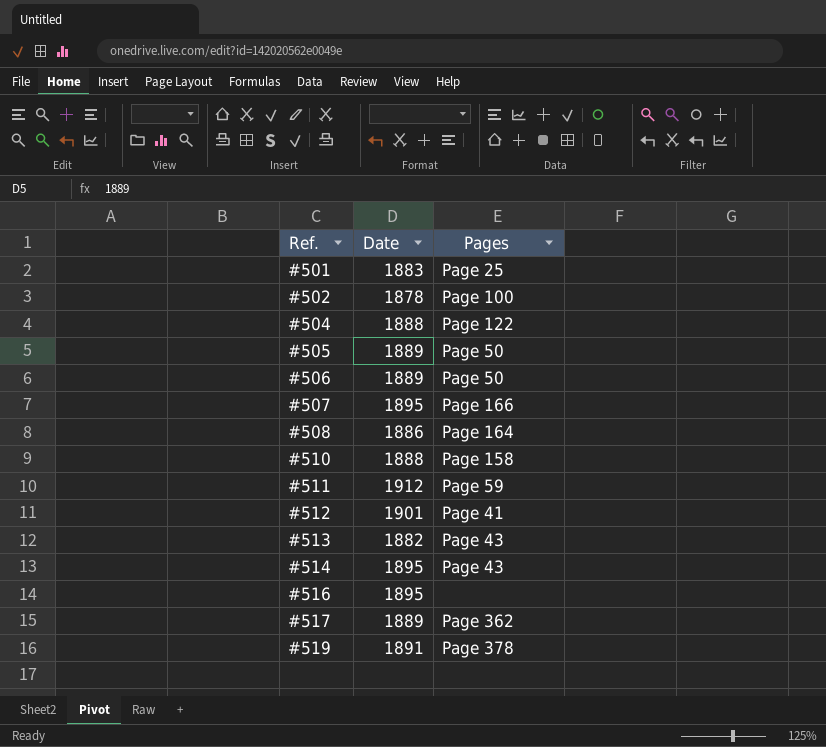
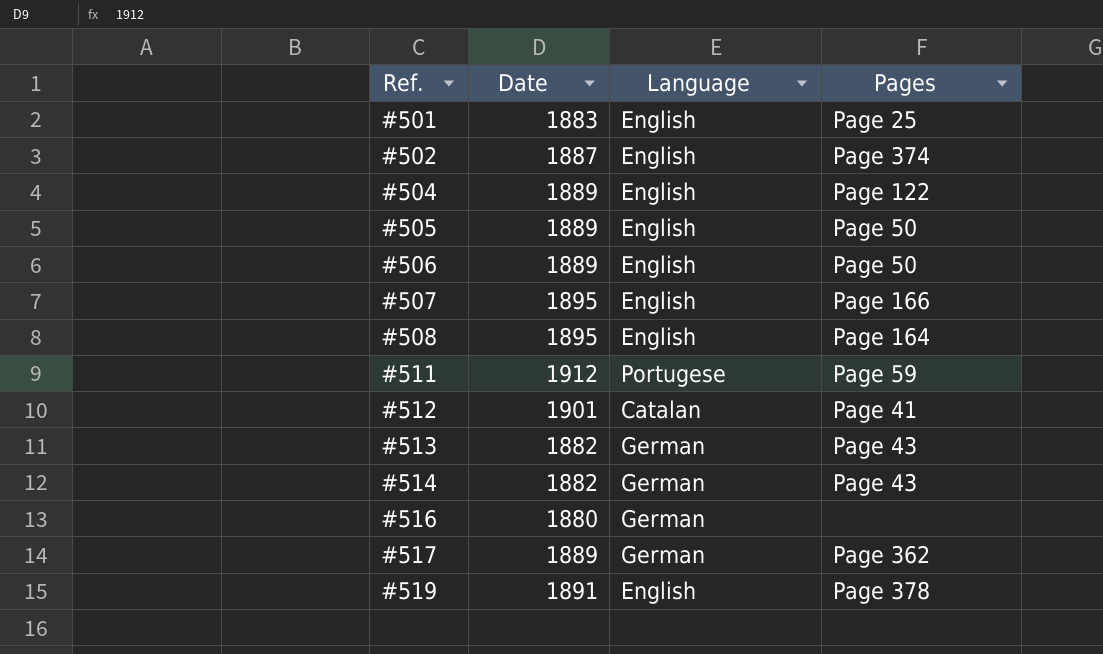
column Language | position: none -> 3
row #510: 1888 | Page 158 -> none
#502 | Date: 1878 -> 1887
#502 | Pages: Page 100 -> Page 374
#504 | Date: 1888 -> 1889
#508 | Date: 1886 -> 1895
#514 | Date: 1895 -> 1882
#516 | Date: 1895 -> 1880

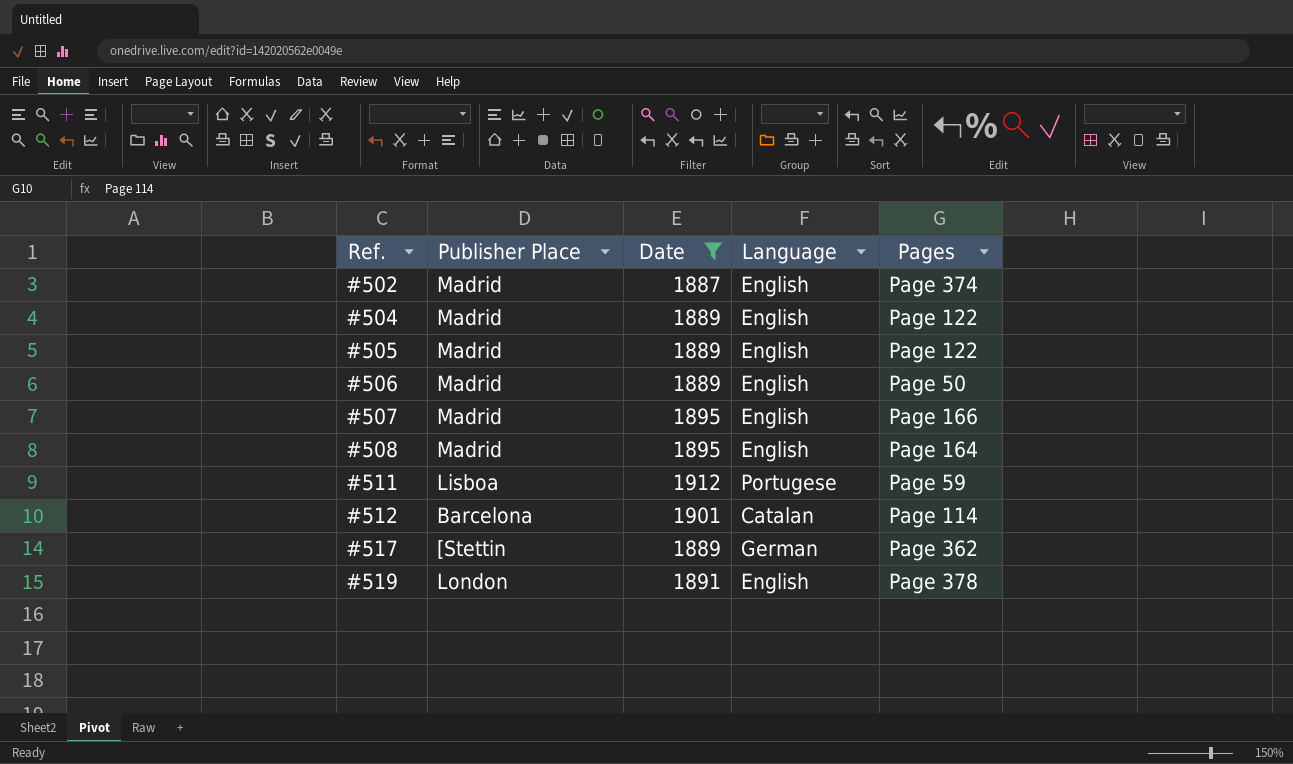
filter: none -> Date >= 1887
column Publisher Place | position: none -> 2
#505 | Pages: Page 50 -> Page 122
#512 | Pages: Page 41 -> Page 114

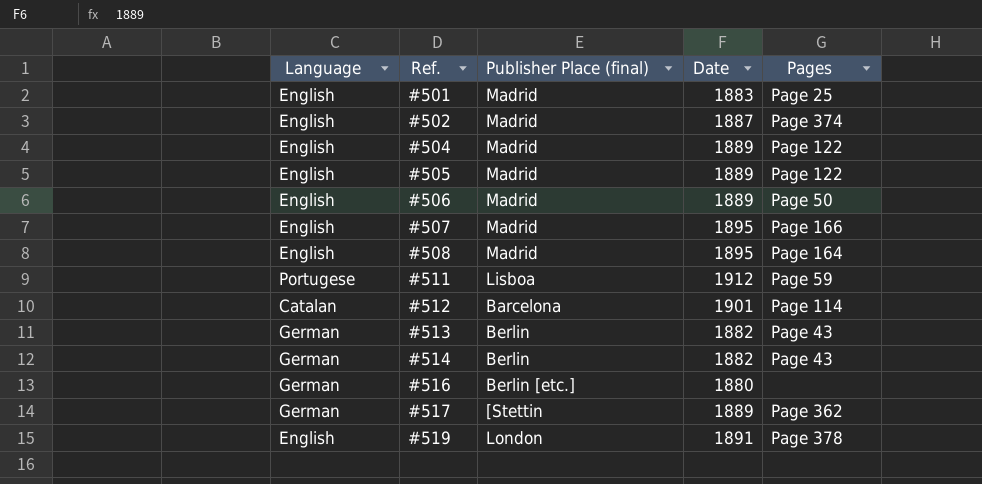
filter: Date >= 1887 -> none
column Language | position: 4 -> 1
column name: Publisher Place -> Publisher Place (final)

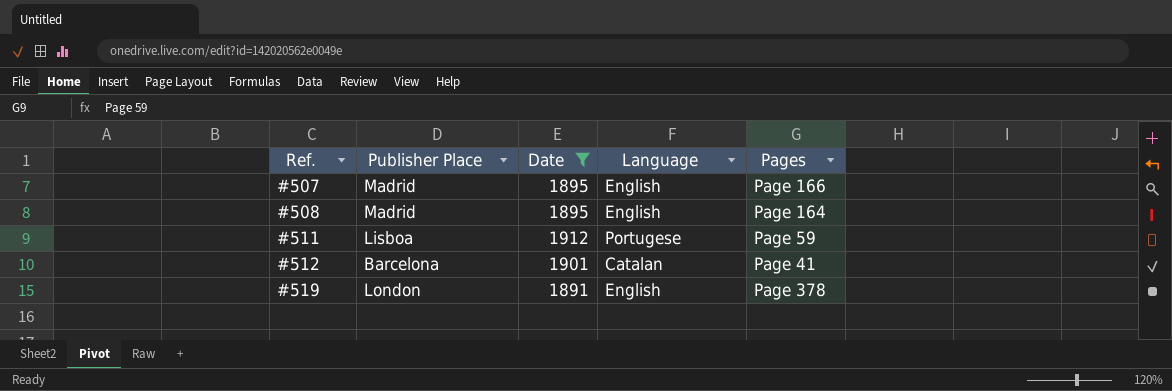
filter: none -> Date >= 1891
column name: Publisher Place (final) -> Publisher Place
column Language | position: 1 -> 4
#512 | Pages: Page 114 -> Page 41

